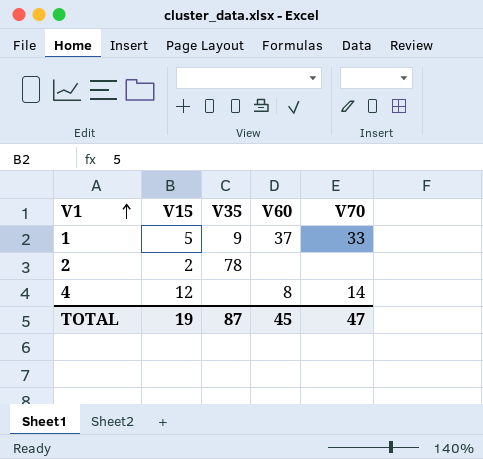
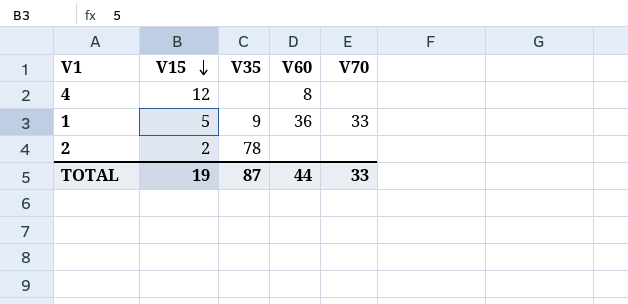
row order: V1 ascending -> V15 descending
4 | V70: 14 -> none
1 | V60: 37 -> 36
TOTAL | V60: 45 -> 44
TOTAL | V70: 47 -> 33

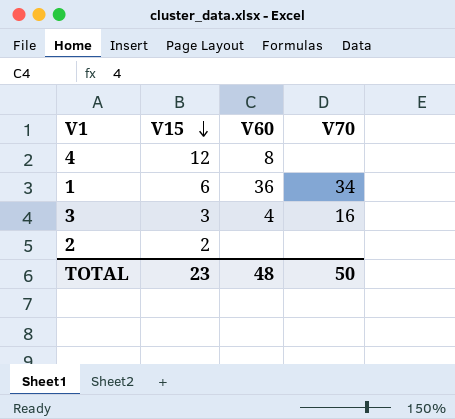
column V35 | position: 3 -> none
1 | V15: 5 -> 6
1 | V70: 33 -> 34
row 3: none -> 3 | 4 | 16
TOTAL | V15: 19 -> 23
TOTAL | V60: 44 -> 48
TOTAL | V70: 33 -> 50

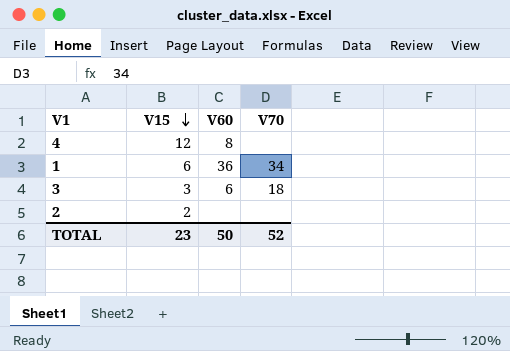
3 | V60: 4 -> 6
3 | V70: 16 -> 18
TOTAL | V60: 48 -> 50
TOTAL | V70: 50 -> 52

